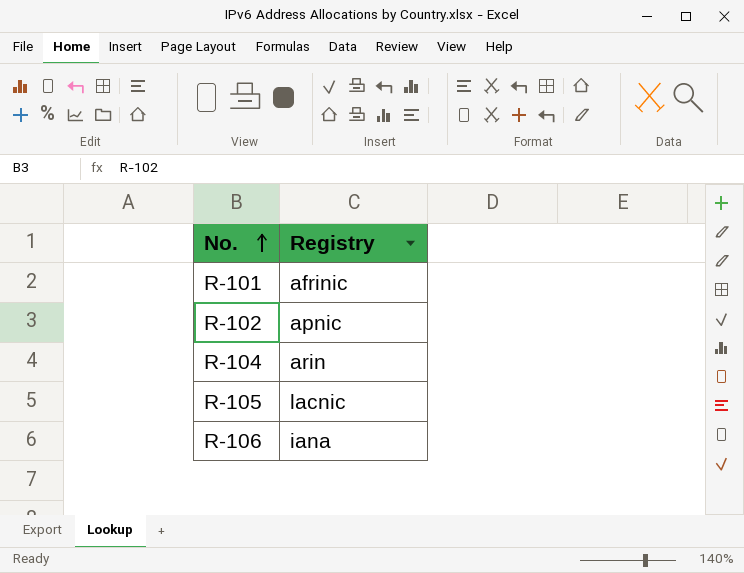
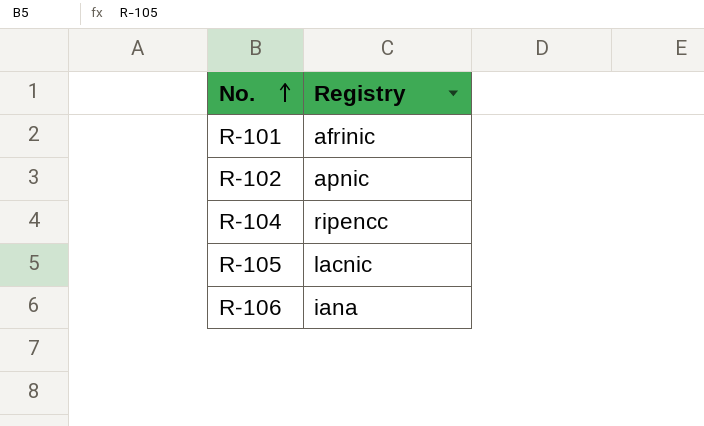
R-104 | Registry: arin -> ripencc

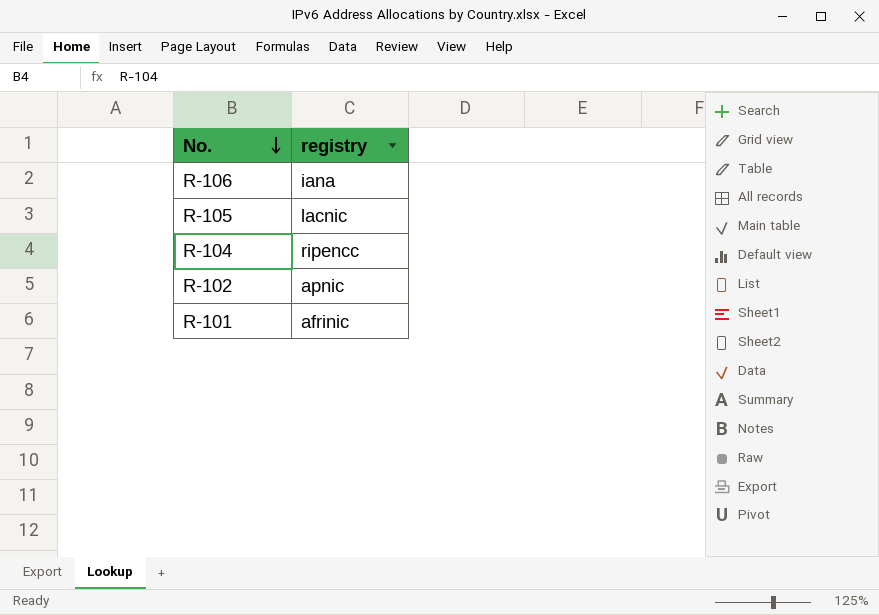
row order: No. ascending -> No. descending
column name: Registry -> registry

